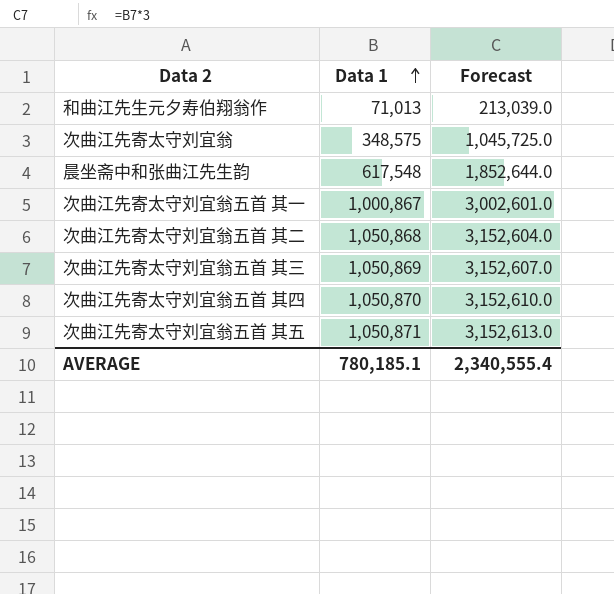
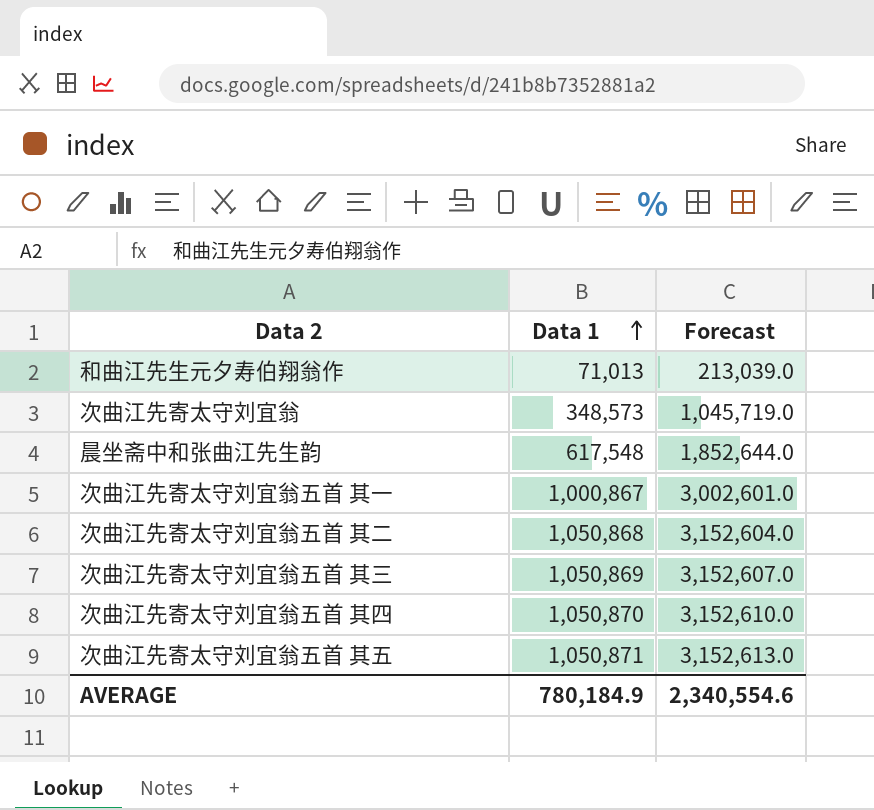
次曲江先寄太守刘宜翁 | Data 1: 348,575 -> 348,573
次曲江先寄太守刘宜翁 | Forecast: 1,045,725.0 -> 1,045,719.0
AVERAGE | Data 1: 780,185.1 -> 780,184.9
AVERAGE | Forecast: 2,340,555.4 -> 2,340,554.6

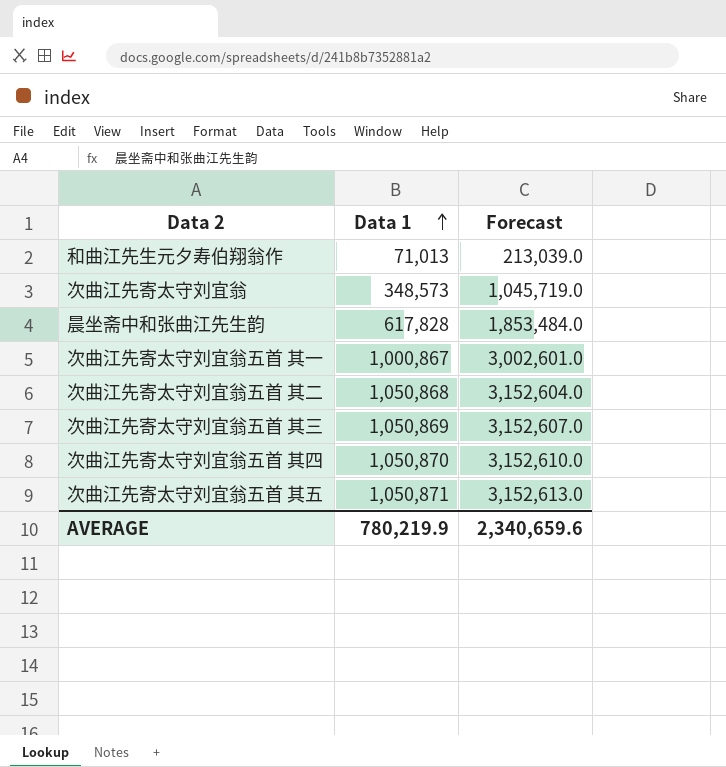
晨坐斋中和张曲江先生韵 | Data 1: 617,548 -> 617,828
晨坐斋中和张曲江先生韵 | Forecast: 1,852,644.0 -> 1,853,484.0
AVERAGE | Data 1: 780,184.9 -> 780,219.9
AVERAGE | Forecast: 2,340,554.6 -> 2,340,659.6

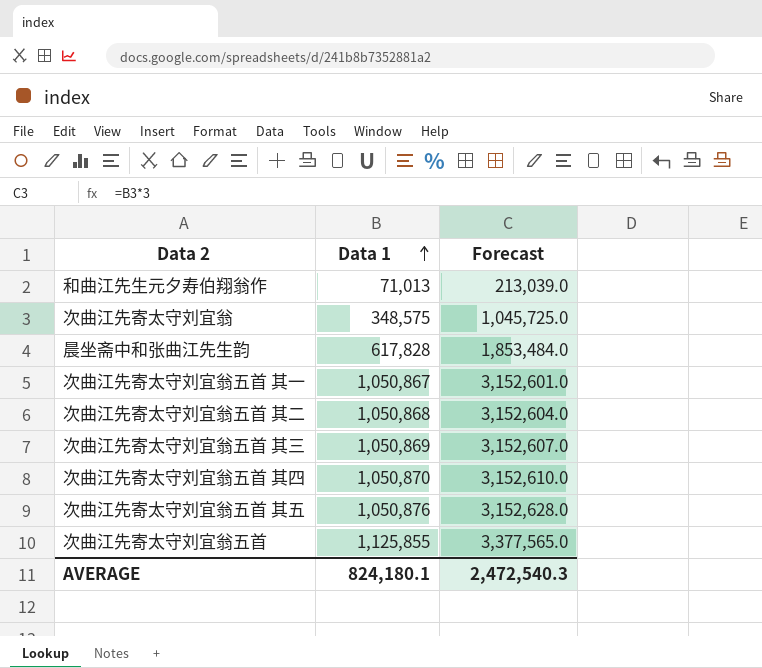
次曲江先寄太守刘宜翁 | Data 1: 348,573 -> 348,575
次曲江先寄太守刘宜翁 | Forecast: 1,045,719.0 -> 1,045,725.0
次曲江先寄太守刘宜翁五首 其一 | Data 1: 1,000,867 -> 1,050,867
次曲江先寄太守刘宜翁五首 其一 | Forecast: 3,002,601.0 -> 3,152,601.0
次曲江先寄太守刘宜翁五首 其五 | Data 1: 1,050,871 -> 1,050,876
次曲江先寄太守刘宜翁五首 其五 | Forecast: 3,152,613.0 -> 3,152,628.0
row 次曲江先寄太守刘宜翁五首: none -> 1,125,855 | 3,377,565.0
AVERAGE | Data 1: 780,219.9 -> 824,180.1
AVERAGE | Forecast: 2,340,659.6 -> 2,472,540.3

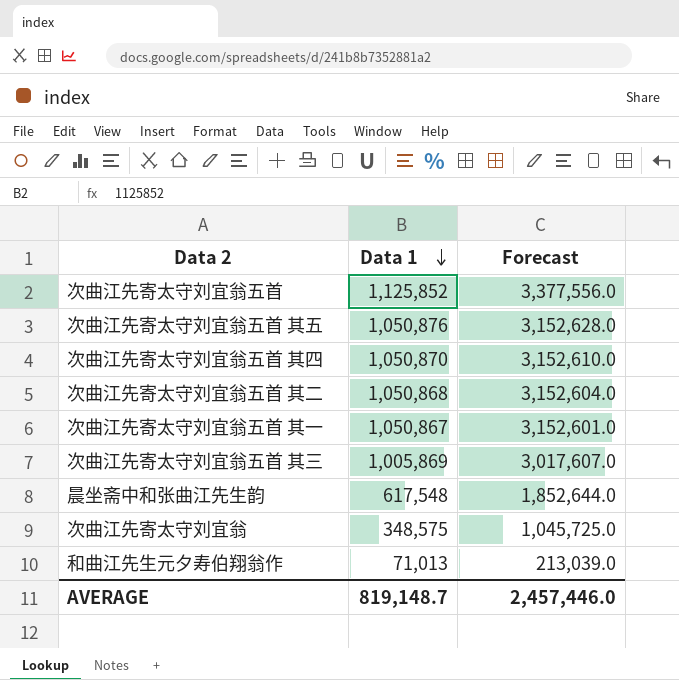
row order: Data 1 ascending -> Data 1 descending
次曲江先寄太守刘宜翁五首 | Data 1: 1,125,855 -> 1,125,852
次曲江先寄太守刘宜翁五首 | Forecast: 3,377,565.0 -> 3,377,556.0
次曲江先寄太守刘宜翁五首 其三 | Data 1: 1,050,869 -> 1,005,869
次曲江先寄太守刘宜翁五首 其三 | Forecast: 3,152,607.0 -> 3,017,607.0
晨坐斋中和张曲江先生韵 | Data 1: 617,828 -> 617,548
晨坐斋中和张曲江先生韵 | Forecast: 1,853,484.0 -> 1,852,644.0
AVERAGE | Data 1: 824,180.1 -> 819,148.7
AVERAGE | Forecast: 2,472,540.3 -> 2,457,446.0

